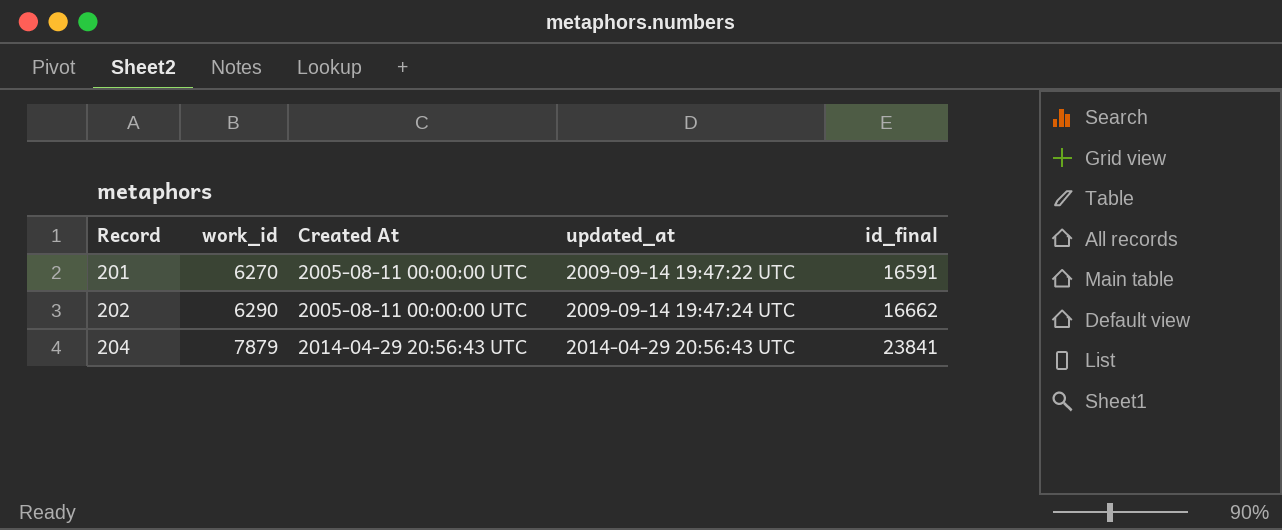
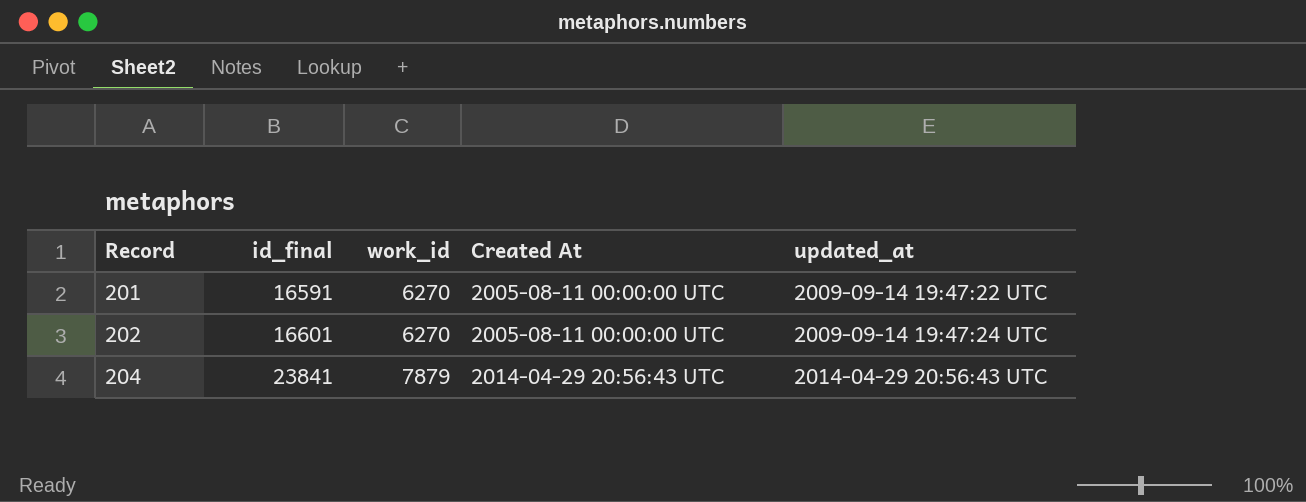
column id_final | position: 5 -> 2
202 | id_final: 16662 -> 16601
202 | work_id: 6290 -> 6270

